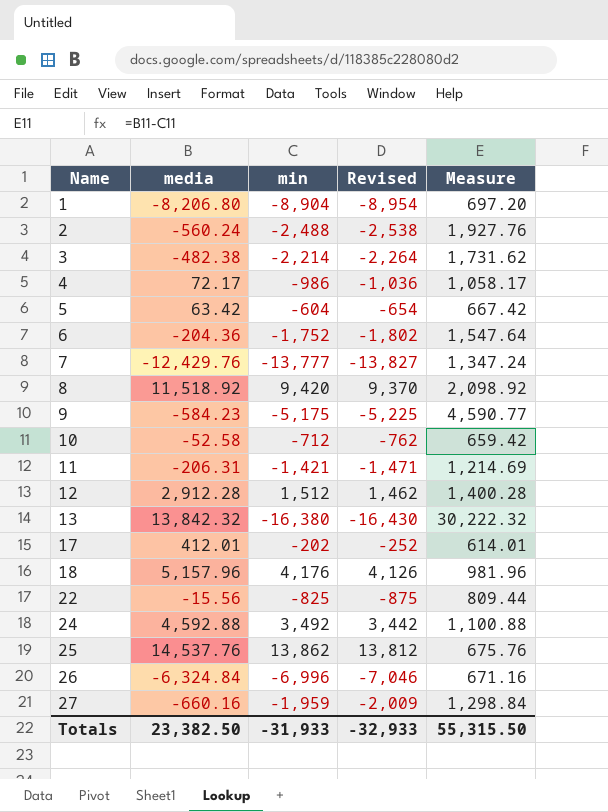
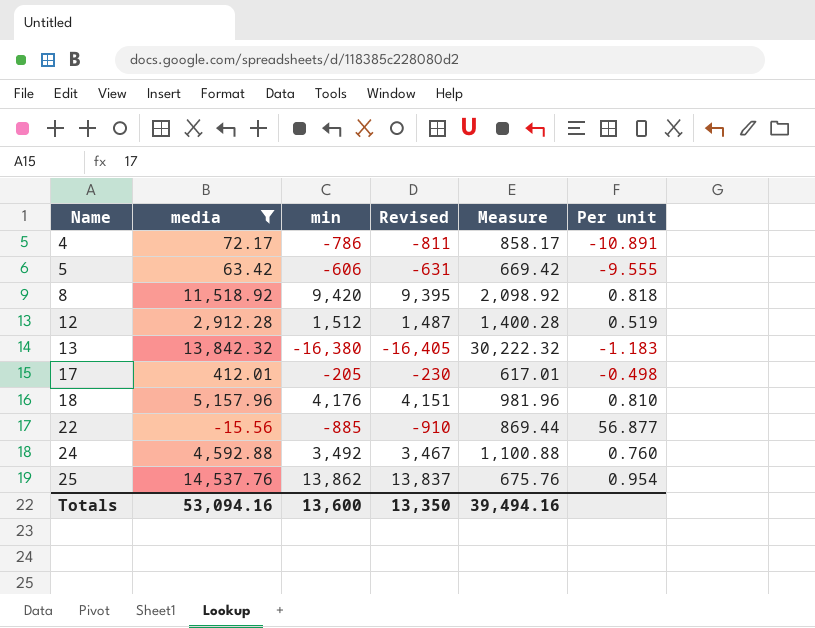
filter: none -> media >= -15.56
column Revised | formula: [min] - 50 -> [min] - 25
column Per unit | formula: none -> [min] / [media]
4 | min: -986 -> -786
4 | Measure: 1,058.17 -> 858.17
5 | min: -604 -> -606
5 | Measure: 667.42 -> 669.42
17 | min: -202 -> -205
17 | Measure: 614.01 -> 617.01
22 | min: -825 -> -885
22 | Measure: 809.44 -> 869.44
Totals | media: 23,382.50 -> 53,094.16
Totals | min: -31,933 -> 13,600
Totals | Revised: -32,933 -> 13,350
Totals | Measure: 55,315.50 -> 39,494.16

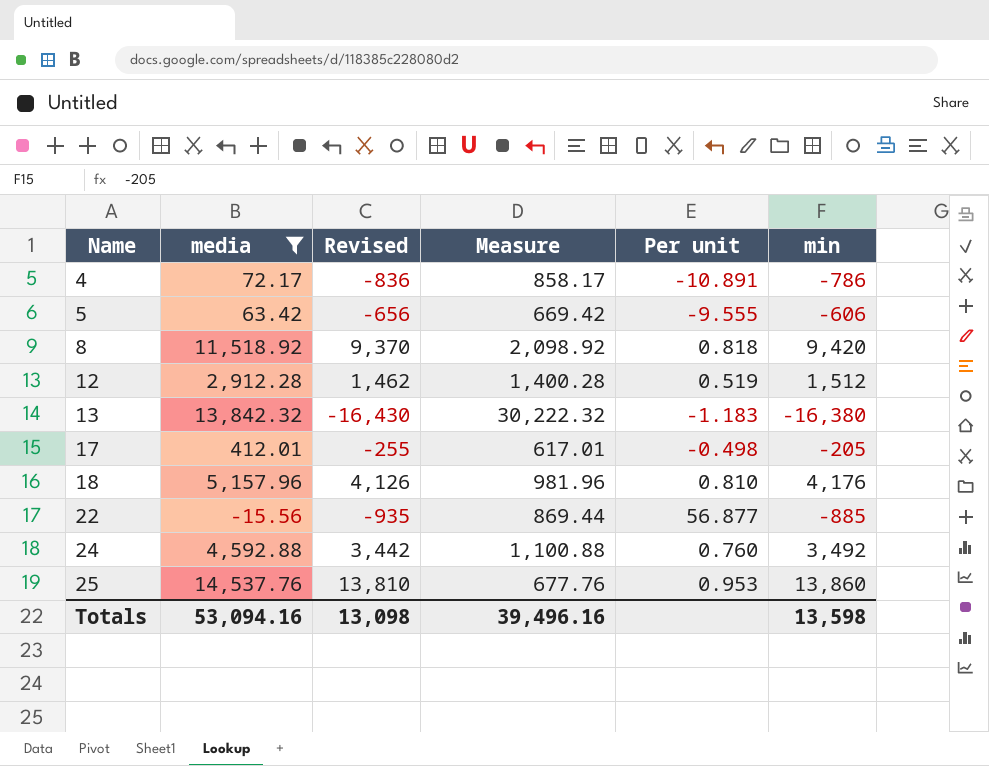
column Revised | formula: [min] - 25 -> [min] - 50
column min | position: 3 -> 6
25 | Measure: 675.76 -> 677.76
25 | Per unit: 0.954 -> 0.953
25 | min: 13,862 -> 13,860
Totals | Revised: 13,350 -> 13,098
Totals | Measure: 39,494.16 -> 39,496.16
Totals | min: 13,600 -> 13,598

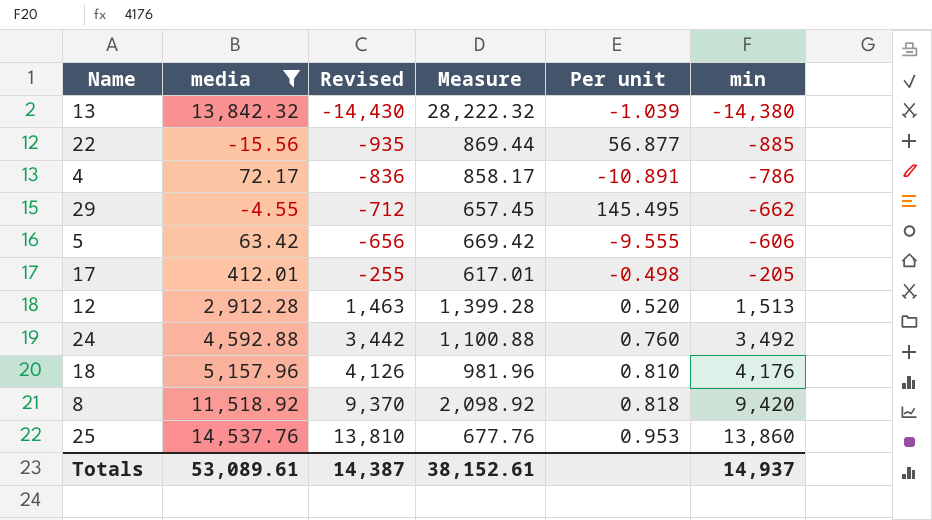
row order: Name ascending -> Revised ascending
13 | Revised: -16,430 -> -14,430
13 | Measure: 30,222.32 -> 28,222.32
13 | Per unit: -1.183 -> -1.039
13 | min: -16,380 -> -14,380
row 29: none -> -4.55 | -712 | 657.45 | 145.495 | -662
12 | Revised: 1,462 -> 1,463
12 | Measure: 1,400.28 -> 1,399.28
12 | Per unit: 0.519 -> 0.520
12 | min: 1,512 -> 1,513
Totals | media: 53,094.16 -> 53,089.61
Totals | Revised: 13,098 -> 14,387
Totals | Measure: 39,496.16 -> 38,152.61
Totals | min: 13,598 -> 14,937

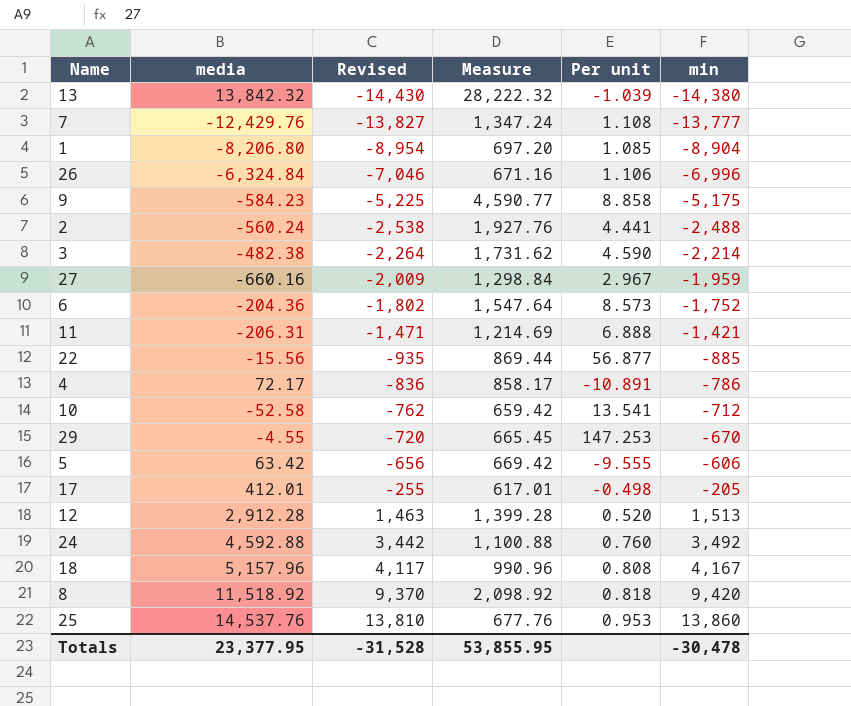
filter: media >= -15.56 -> none
29 | Revised: -712 -> -720
29 | Measure: 657.45 -> 665.45
29 | Per unit: 145.495 -> 147.253
29 | min: -662 -> -670
18 | Revised: 4,126 -> 4,117
18 | Measure: 981.96 -> 990.96
18 | Per unit: 0.810 -> 0.808
18 | min: 4,176 -> 4,167
Totals | media: 53,089.61 -> 23,377.95
Totals | Revised: 14,387 -> -31,528
Totals | Measure: 38,152.61 -> 53,855.95
Totals | min: 14,937 -> -30,478

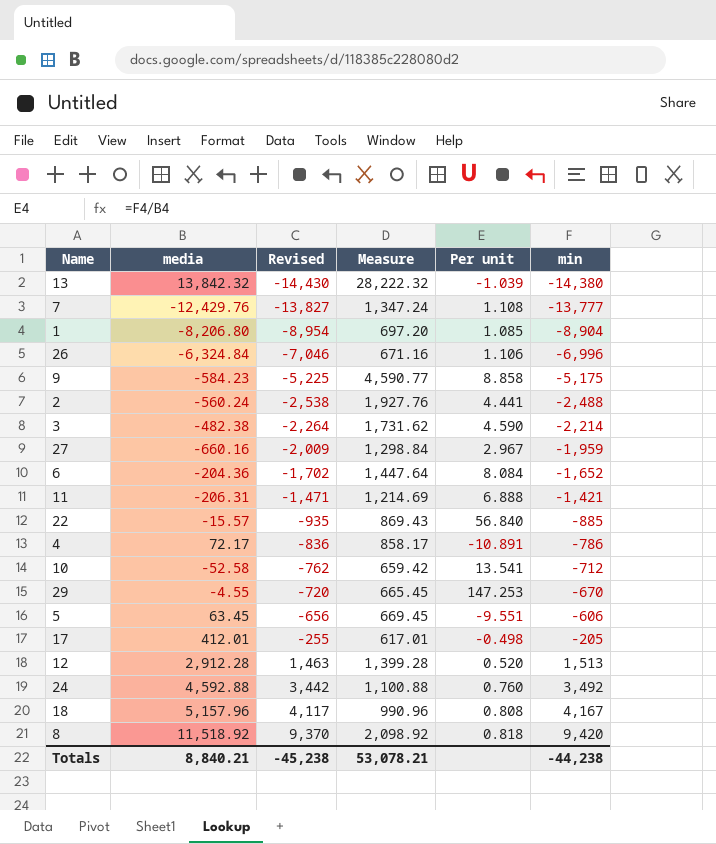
row 25: 14,537.76 | 13,810 | 677.76 | 0.953 | 13,860 -> none
6 | Revised: -1,802 -> -1,702
6 | Measure: 1,547.64 -> 1,447.64
6 | Per unit: 8.573 -> 8.084
6 | min: -1,752 -> -1,652
22 | media: -15.56 -> -15.57
22 | Measure: 869.44 -> 869.43
22 | Per unit: 56.877 -> 56.840
5 | media: 63.42 -> 63.45
5 | Measure: 669.42 -> 669.45
5 | Per unit: -9.555 -> -9.551
Totals | media: 23,377.95 -> 8,840.21
Totals | Revised: -31,528 -> -45,238
Totals | Measure: 53,855.95 -> 53,078.21
Totals | min: -30,478 -> -44,238

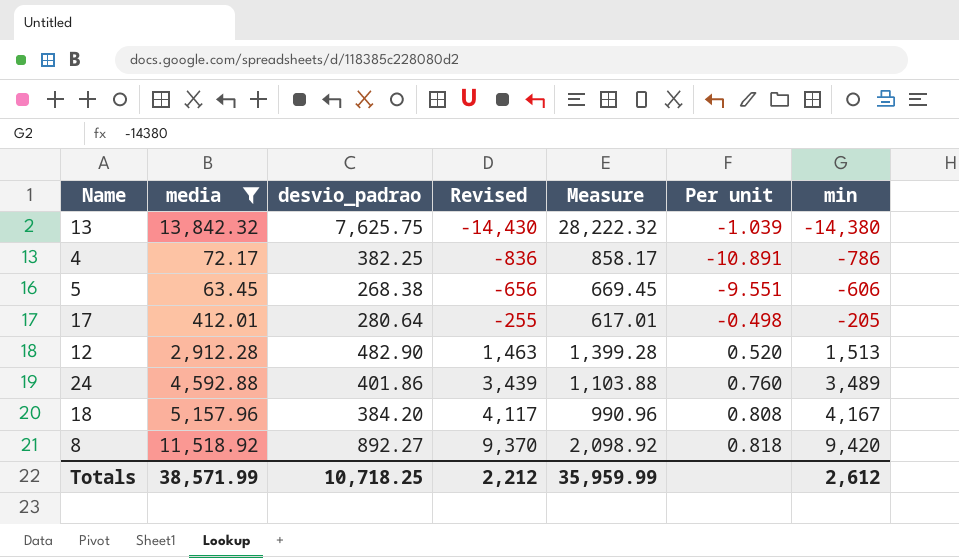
filter: none -> media >= 63.45
column desvio_padrao | position: none -> 3
24 | Revised: 3,442 -> 3,439
24 | Measure: 1,100.88 -> 1,103.88
24 | min: 3,492 -> 3,489
Totals | media: 8,840.21 -> 38,571.99
Totals | Revised: -45,238 -> 2,212
Totals | Measure: 53,078.21 -> 35,959.99
Totals | min: -44,238 -> 2,612

